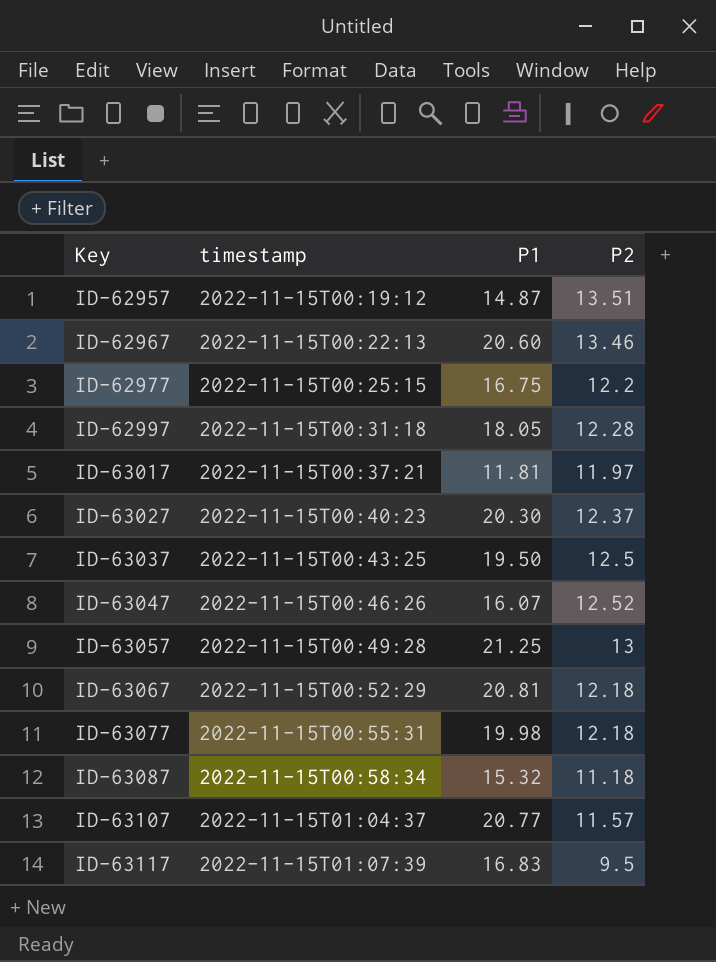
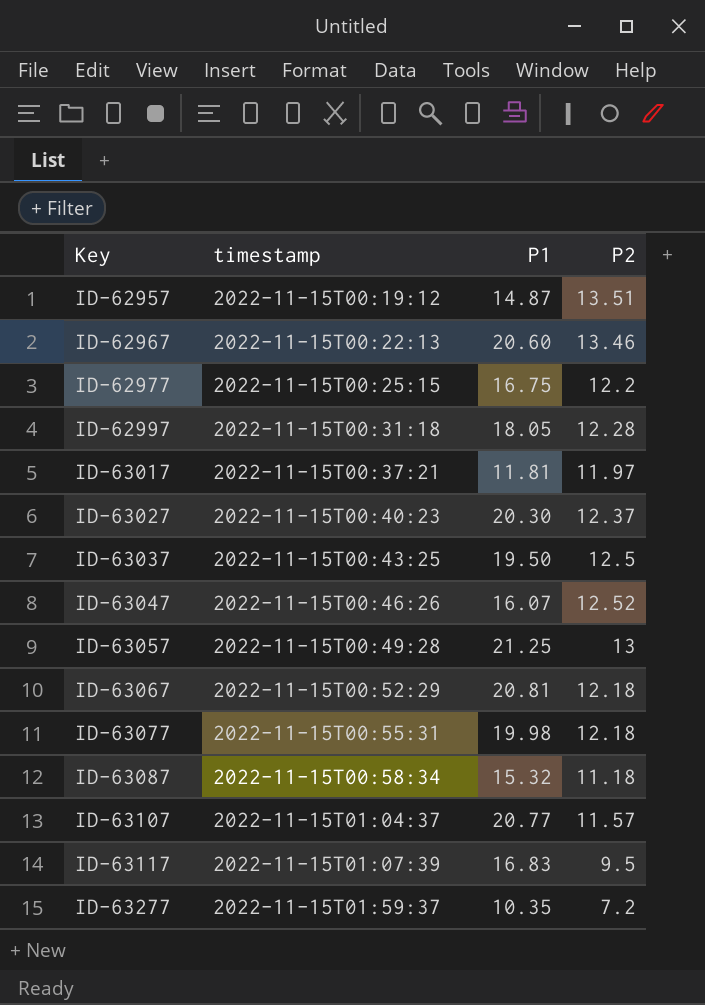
row ID-63277: none -> 2022-11-15T01:59:37 | 10.35 | 7.2

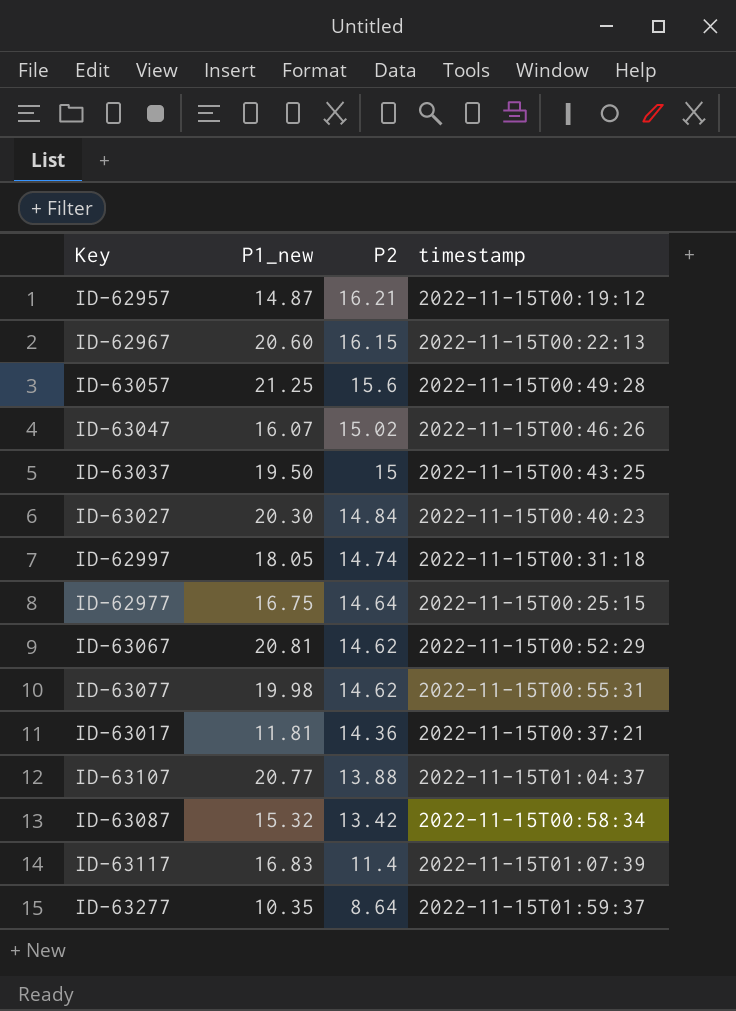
row order: Key ascending -> P2 descending
column name: P1 -> P1_new
column timestamp | position: 2 -> 4
ID-62957 | P2: 13.51 -> 16.21
ID-62967 | P2: 13.46 -> 16.15
ID-63057 | P2: 13 -> 15.6
ID-63047 | P2: 12.52 -> 15.02
ID-63037 | P2: 12.5 -> 15
ID-63027 | P2: 12.37 -> 14.84
ID-62997 | P2: 12.28 -> 14.74
ID-62977 | P2: 12.2 -> 14.64
ID-63067 | P2: 12.18 -> 14.62
ID-63077 | P2: 12.18 -> 14.62
ID-63017 | P2: 11.97 -> 14.36
ID-63107 | P2: 11.57 -> 13.88
ID-63087 | P2: 11.18 -> 13.42
ID-63117 | P2: 9.5 -> 11.4
ID-63277 | P2: 7.2 -> 8.64

